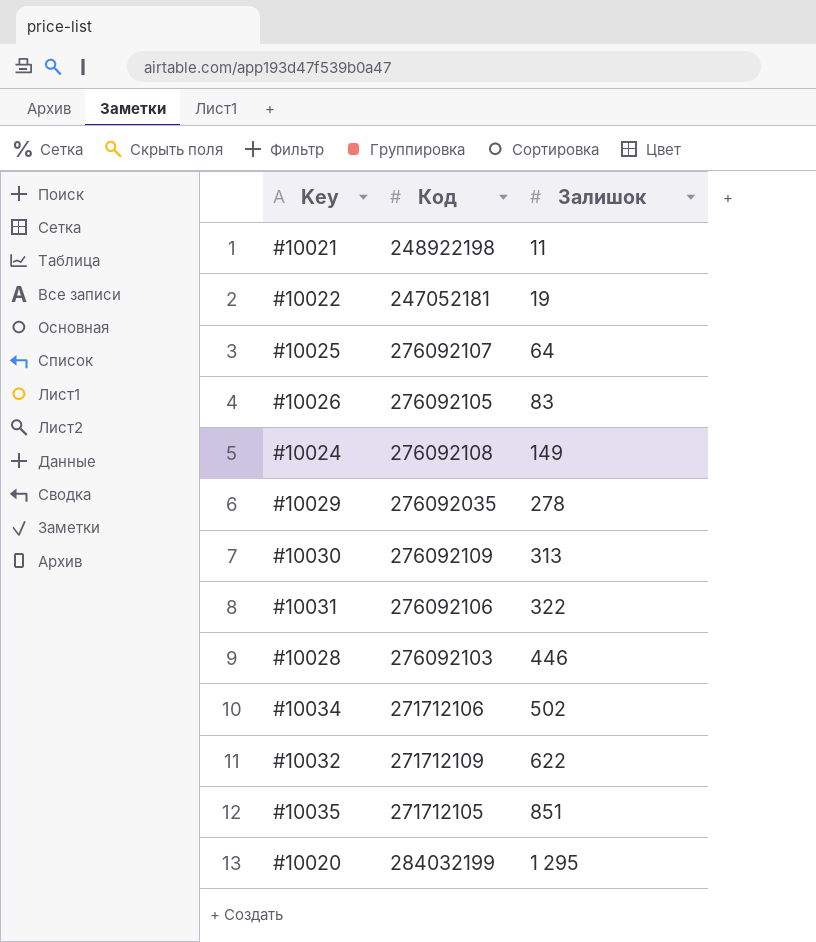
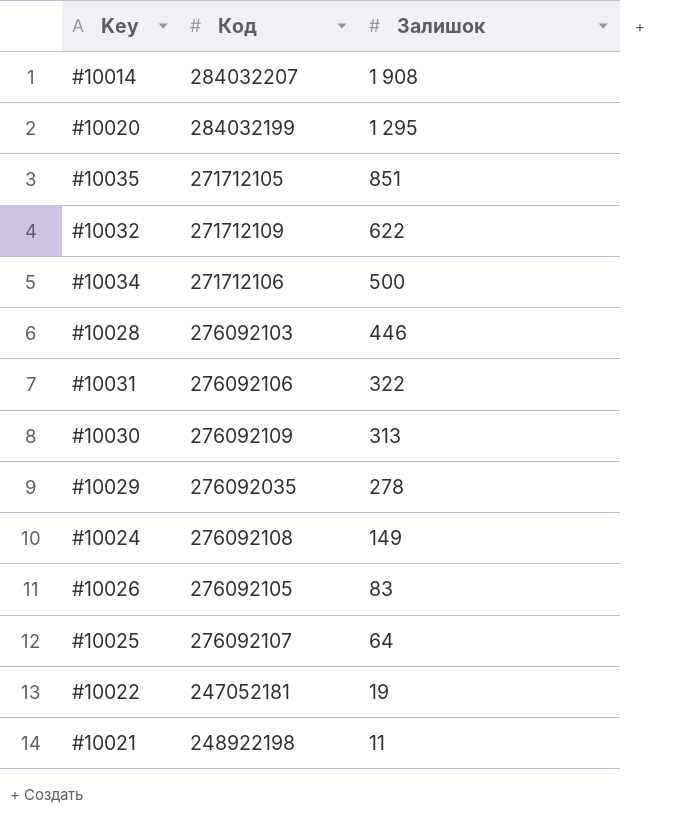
row order: Залишок ascending -> Залишок descending
row #10014: none -> 284032207 | 1 908
#10034 | Залишок: 502 -> 500

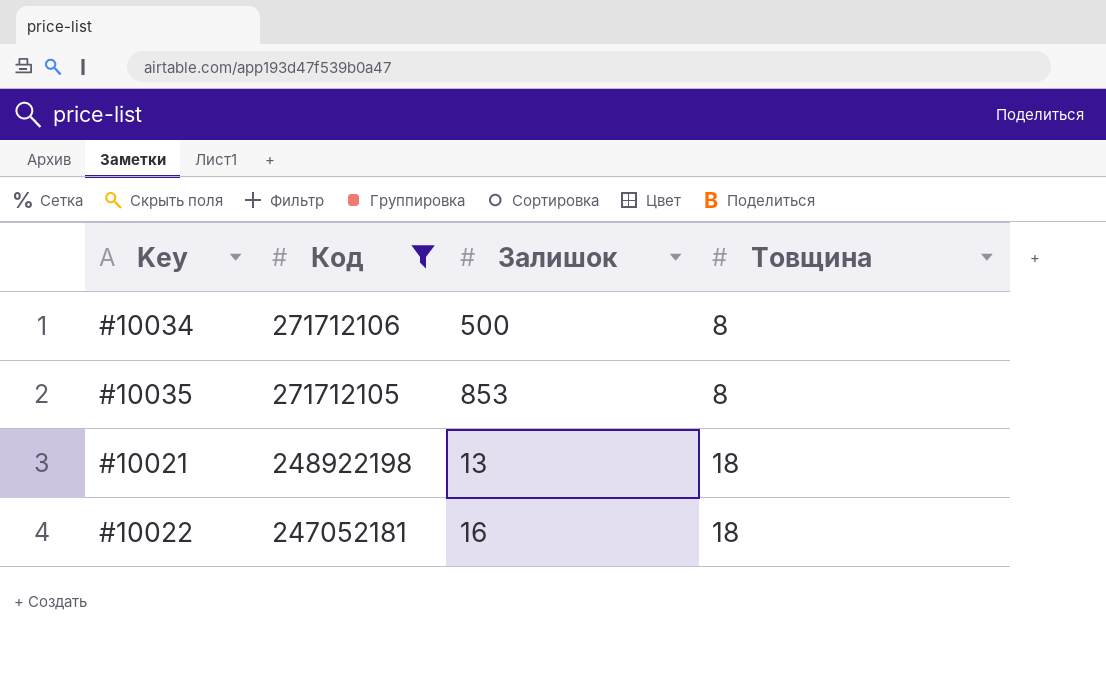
filter: none -> Код <= 271712106
row order: Залишок descending -> Код descending
column Товщина | position: none -> 4
#10035 | Залишок: 851 -> 853
#10021 | Залишок: 11 -> 13
#10022 | Залишок: 19 -> 16

